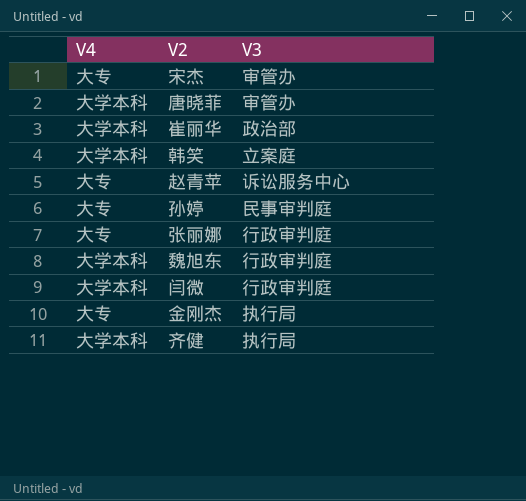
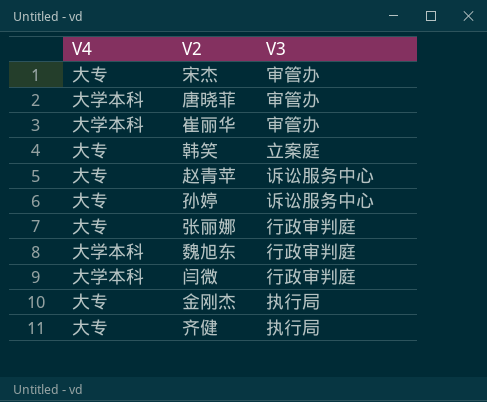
崔丽华 | V3: 政治部 -> 审管办
韩笑 | V4: 大学本科 -> 大专
孙婷 | V3: 民事审判庭 -> 诉讼服务中心
齐健 | V4: 大学本科 -> 大专

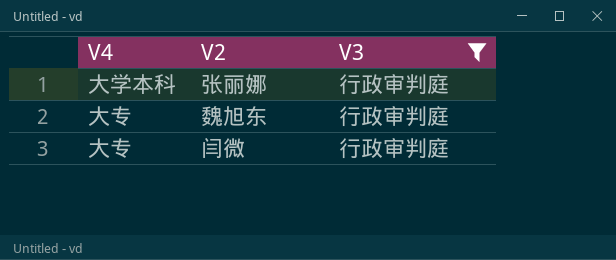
filter: none -> V3 = 行政审判庭
张丽娜 | V4: 大专 -> 大学本科
魏旭东 | V4: 大学本科 -> 大专
闫微 | V4: 大学本科 -> 大专

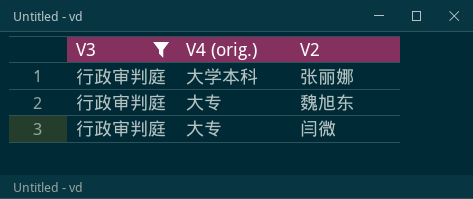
column V3 | position: 3 -> 1
column name: V4 -> V4 (orig.)

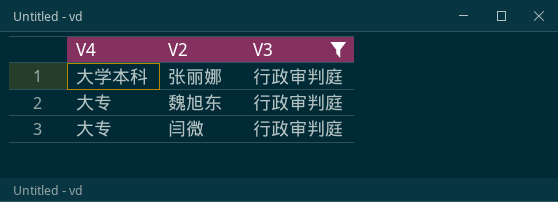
column name: V4 (orig.) -> V4
column V3 | position: 1 -> 3

